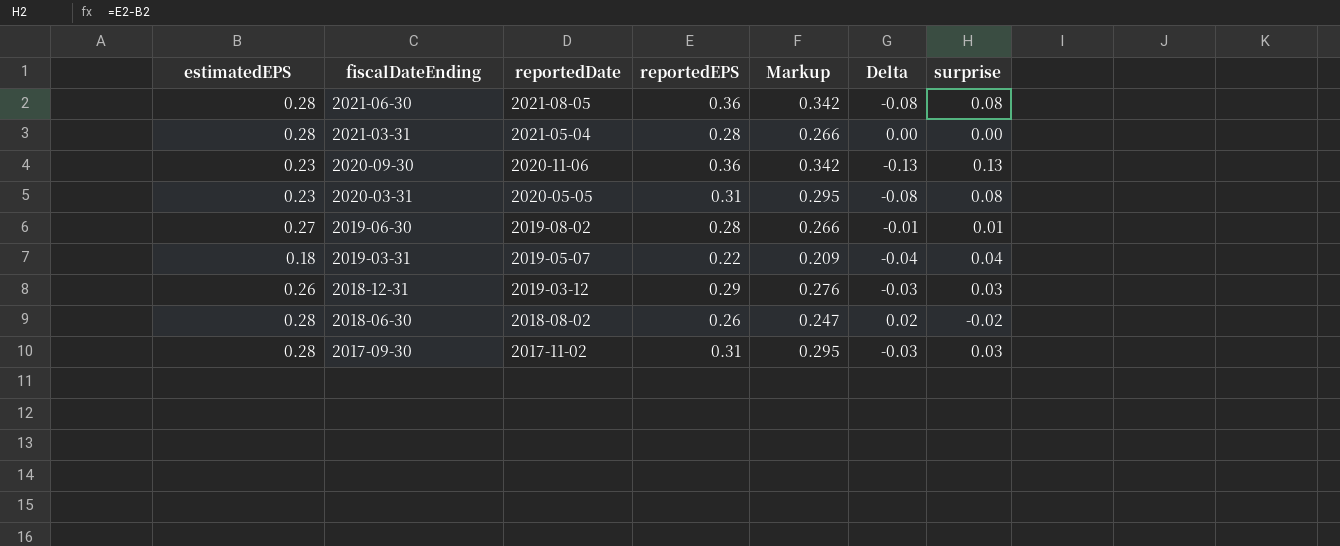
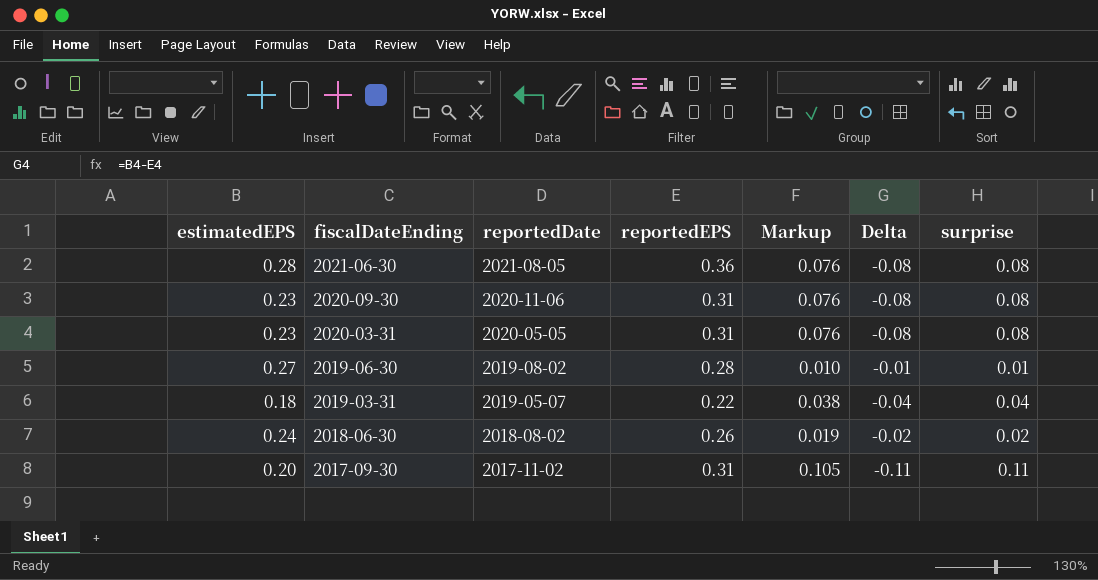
column Markup | formula: [reportedEPS] * 0.95 -> [surprise] * 0.95
row 2021-03-31: 0.28 | 2021-05-04 | 0.28 | 0.266 | 0.00 | 0.00 -> none
row 2018-12-31: 0.26 | 2019-03-12 | 0.29 | 0.276 | -0.03 | 0.03 -> none
2020-09-30 | reportedEPS: 0.36 -> 0.31
2020-09-30 | Delta: -0.13 -> -0.08
2020-09-30 | surprise: 0.13 -> 0.08
2018-06-30 | estimatedEPS: 0.28 -> 0.24
2018-06-30 | Delta: 0.02 -> -0.02
2018-06-30 | surprise: -0.02 -> 0.02
2017-09-30 | estimatedEPS: 0.28 -> 0.20
2017-09-30 | Delta: -0.03 -> -0.11
2017-09-30 | surprise: 0.03 -> 0.11

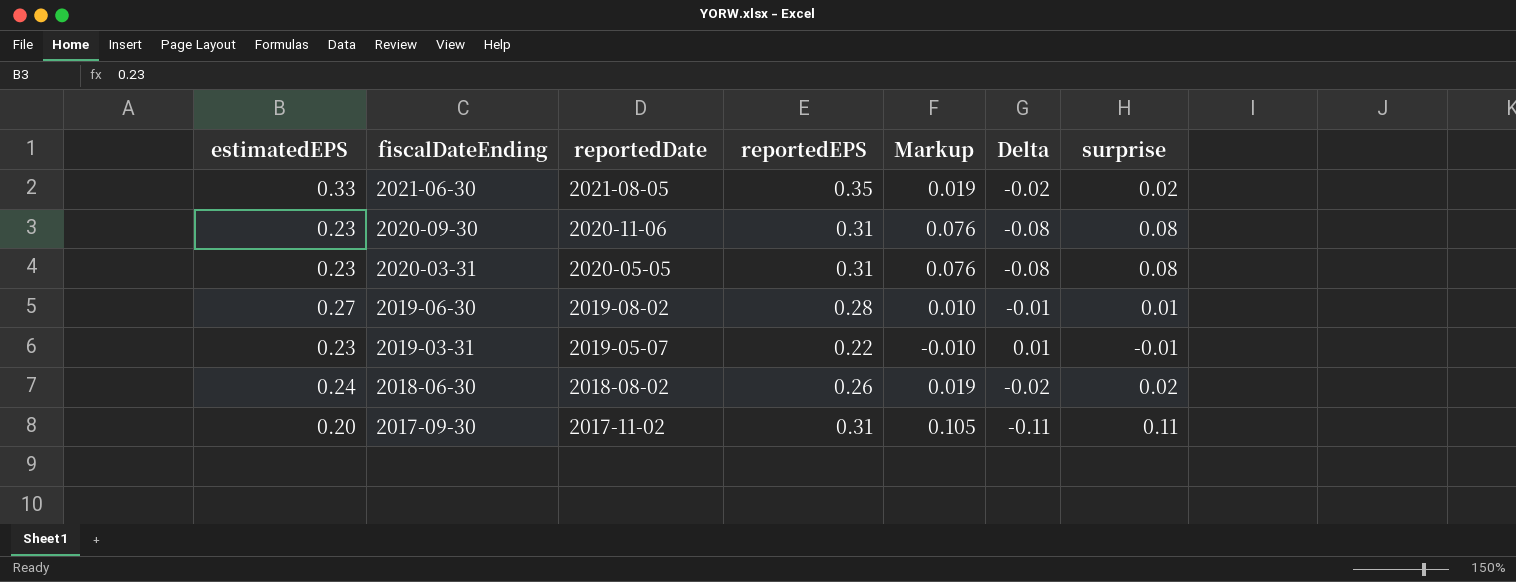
2021-06-30 | estimatedEPS: 0.28 -> 0.33
2021-06-30 | reportedEPS: 0.36 -> 0.35
2021-06-30 | Markup: 0.076 -> 0.019
2021-06-30 | Delta: -0.08 -> -0.02
2021-06-30 | surprise: 0.08 -> 0.02
2019-03-31 | estimatedEPS: 0.18 -> 0.23
2019-03-31 | Markup: 0.038 -> -0.010
2019-03-31 | Delta: -0.04 -> 0.01
2019-03-31 | surprise: 0.04 -> -0.01

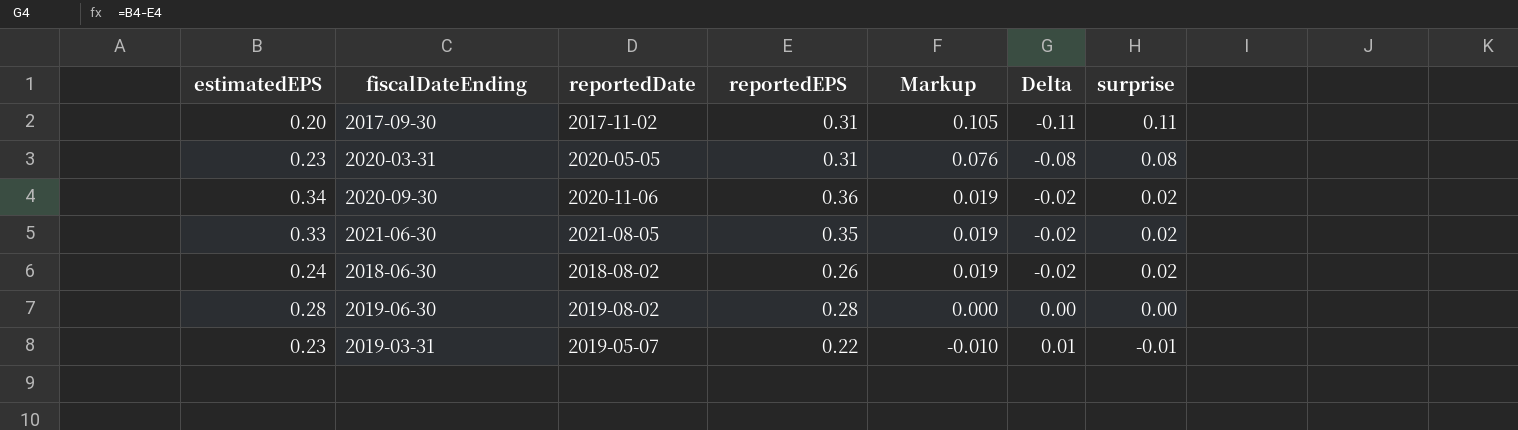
row order: fiscalDateEnding descending -> Markup descending
2020-09-30 | estimatedEPS: 0.23 -> 0.34
2020-09-30 | reportedEPS: 0.31 -> 0.36
2020-09-30 | Markup: 0.076 -> 0.019
2020-09-30 | Delta: -0.08 -> -0.02
2020-09-30 | surprise: 0.08 -> 0.02
2019-06-30 | estimatedEPS: 0.27 -> 0.28
2019-06-30 | Markup: 0.010 -> 0.000
2019-06-30 | Delta: -0.01 -> 0.00
2019-06-30 | surprise: 0.01 -> 0.00

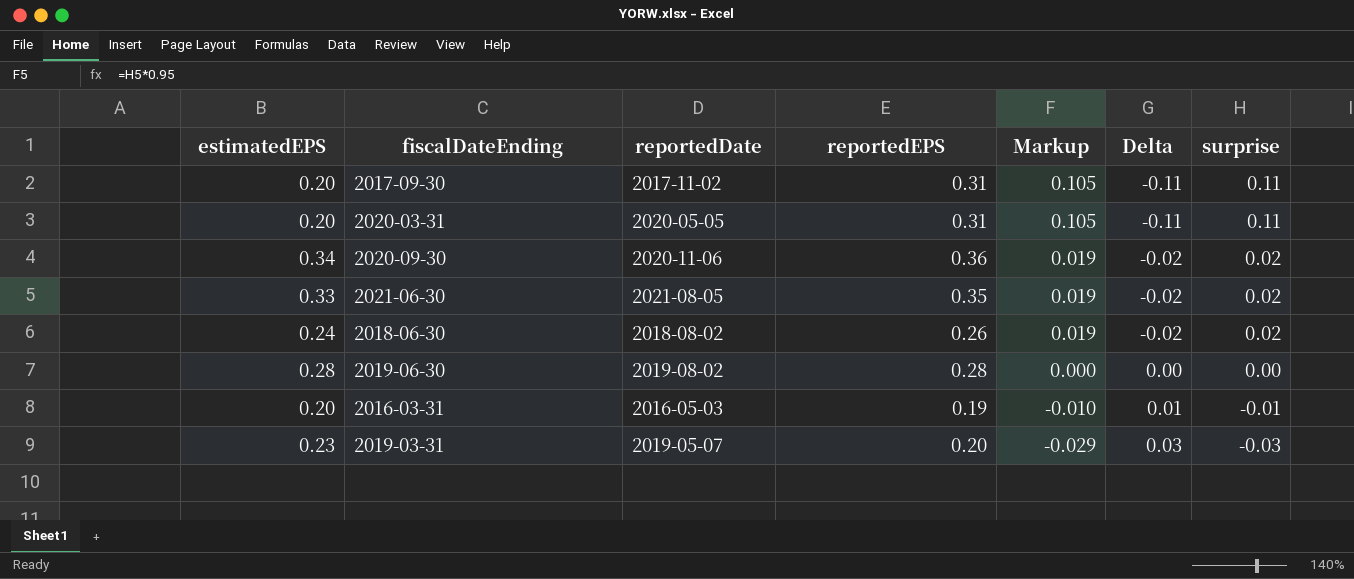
2020-03-31 | estimatedEPS: 0.23 -> 0.20
2020-03-31 | Markup: 0.076 -> 0.105
2020-03-31 | Delta: -0.08 -> -0.11
2020-03-31 | surprise: 0.08 -> 0.11
row 2016-03-31: none -> 0.20 | 2016-05-03 | 0.19 | -0.010 | 0.01 | -0.01
2019-03-31 | reportedEPS: 0.22 -> 0.20
2019-03-31 | Markup: -0.010 -> -0.029
2019-03-31 | Delta: 0.01 -> 0.03
2019-03-31 | surprise: -0.01 -> -0.03

